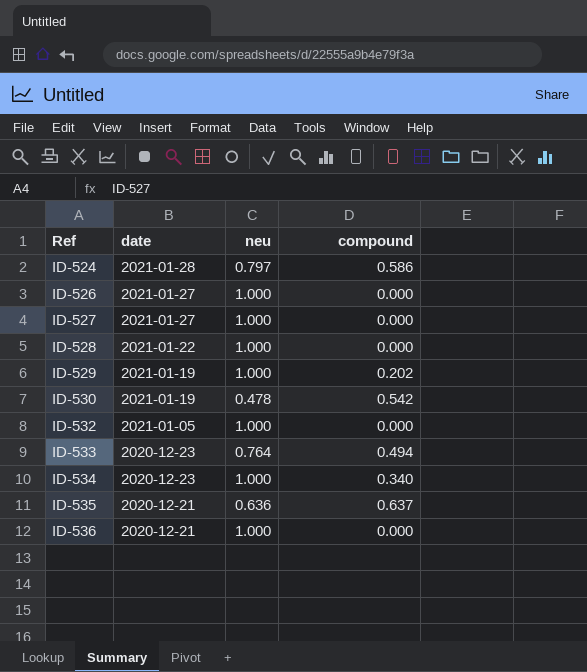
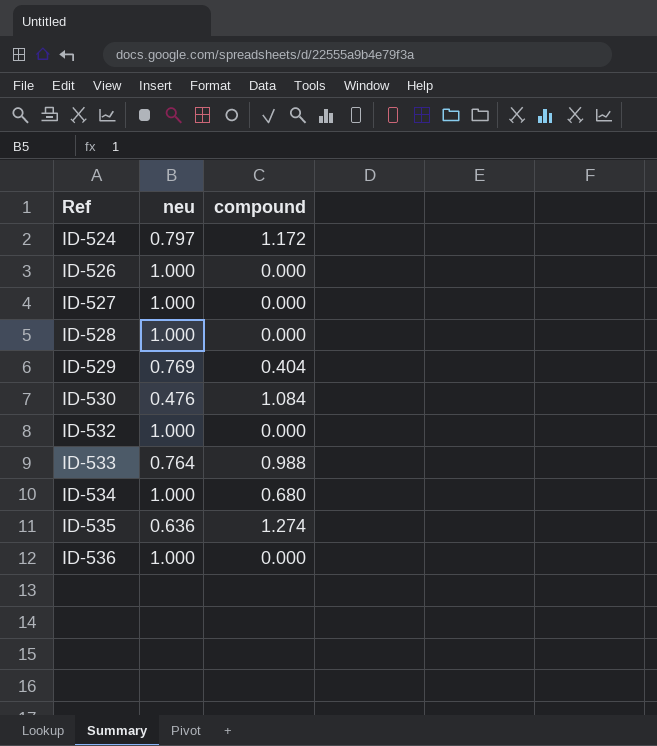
column date | position: 2 -> none
ID-524 | compound: 0.586 -> 1.172
ID-529 | neu: 1.000 -> 0.769
ID-529 | compound: 0.202 -> 0.404
ID-530 | neu: 0.478 -> 0.476
ID-530 | compound: 0.542 -> 1.084
ID-533 | compound: 0.494 -> 0.988
ID-534 | compound: 0.340 -> 0.680
ID-535 | compound: 0.637 -> 1.274

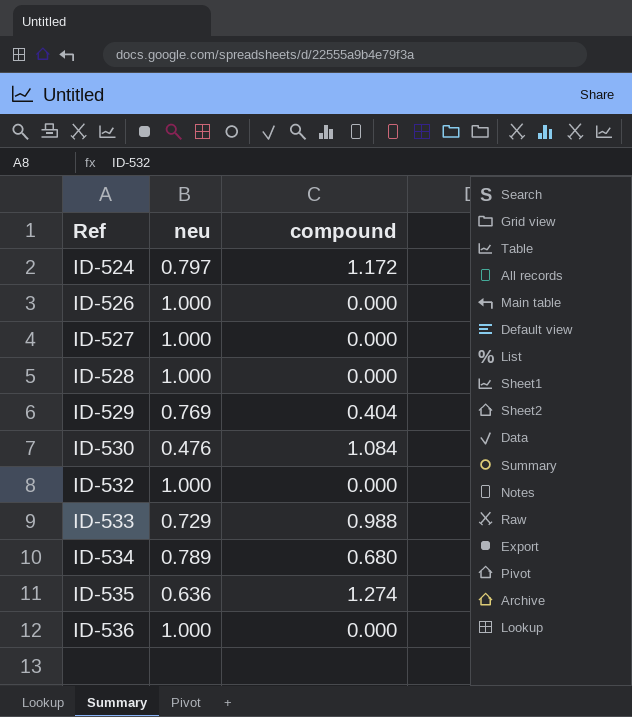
ID-533 | neu: 0.764 -> 0.729
ID-534 | neu: 1.000 -> 0.789

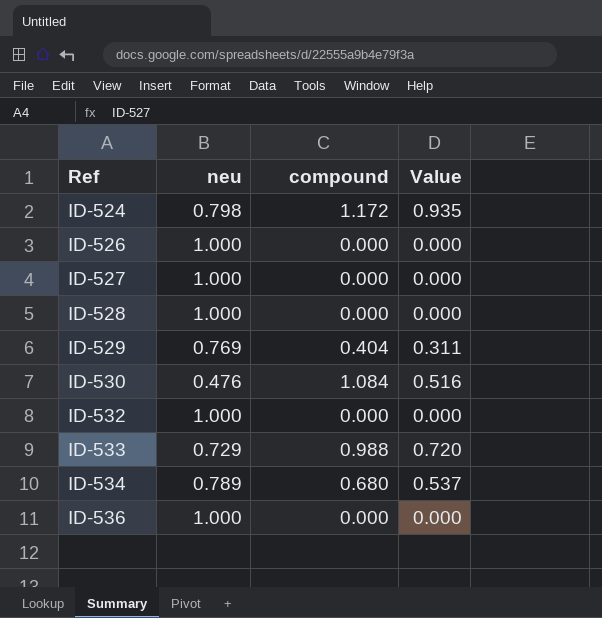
column Value | formula: none -> [neu] * [compound]
row ID-535: 0.636 | 1.274 -> none
ID-524 | neu: 0.797 -> 0.798

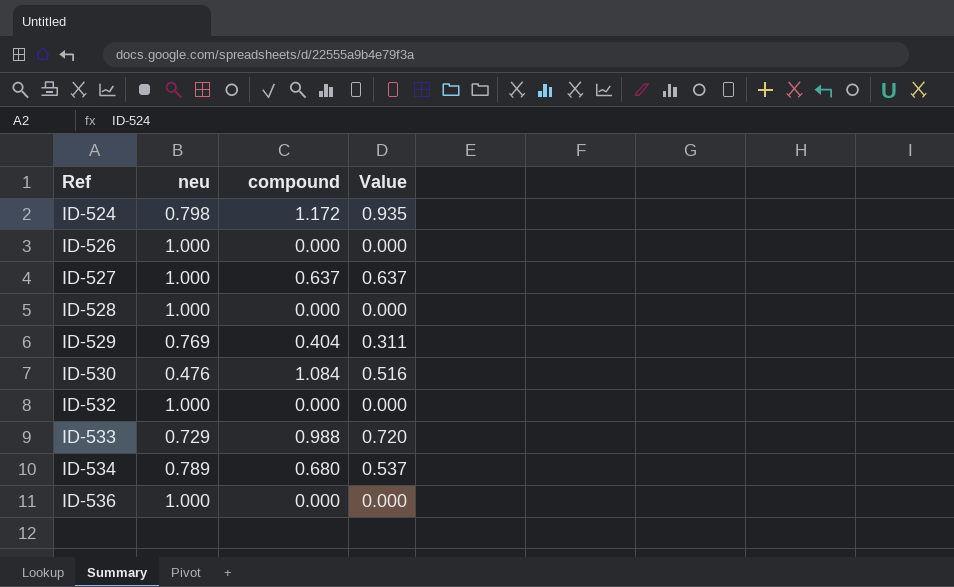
ID-527 | compound: 0.000 -> 0.637
ID-527 | Value: 0.000 -> 0.637

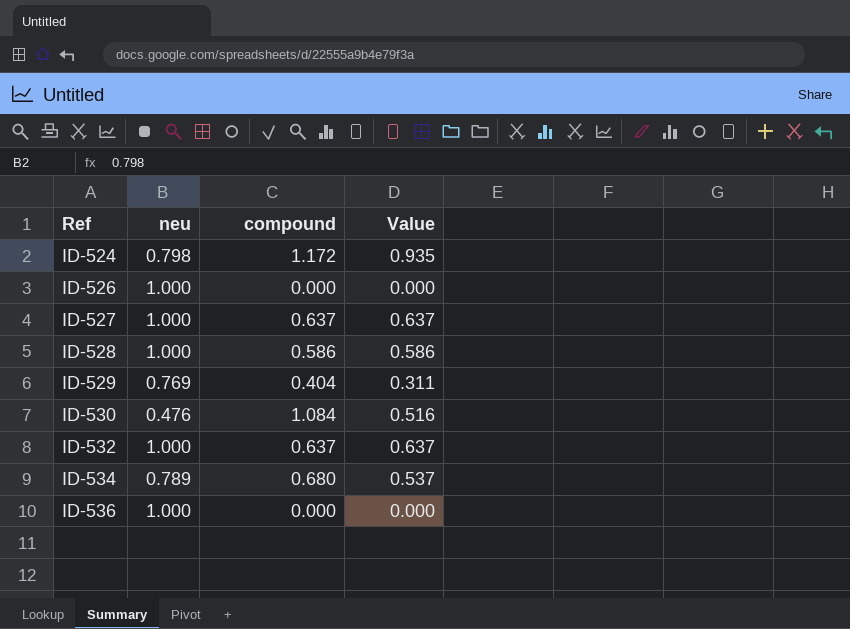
row ID-533: 0.729 | 0.988 | 0.720 -> none
ID-528 | compound: 0.000 -> 0.586
ID-528 | Value: 0.000 -> 0.586
ID-532 | compound: 0.000 -> 0.637
ID-532 | Value: 0.000 -> 0.637

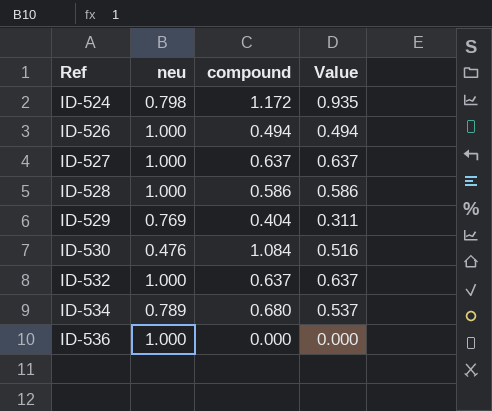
ID-526 | compound: 0.000 -> 0.494
ID-526 | Value: 0.000 -> 0.494

